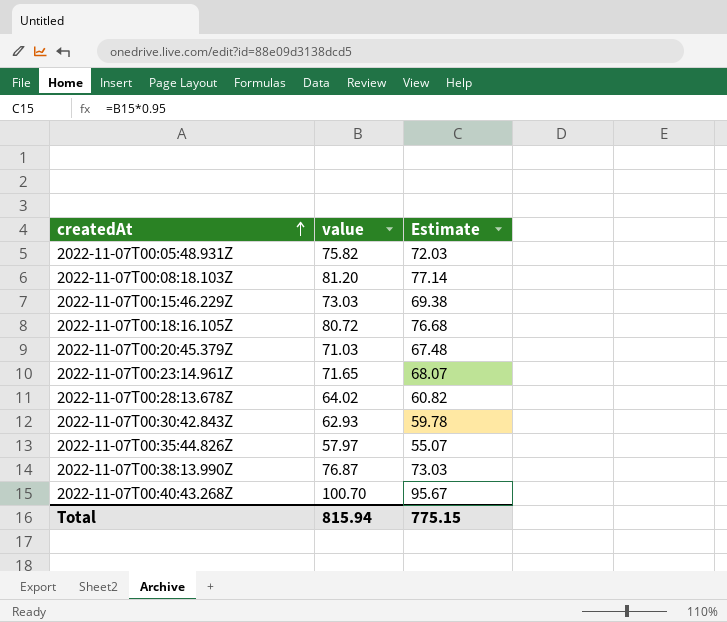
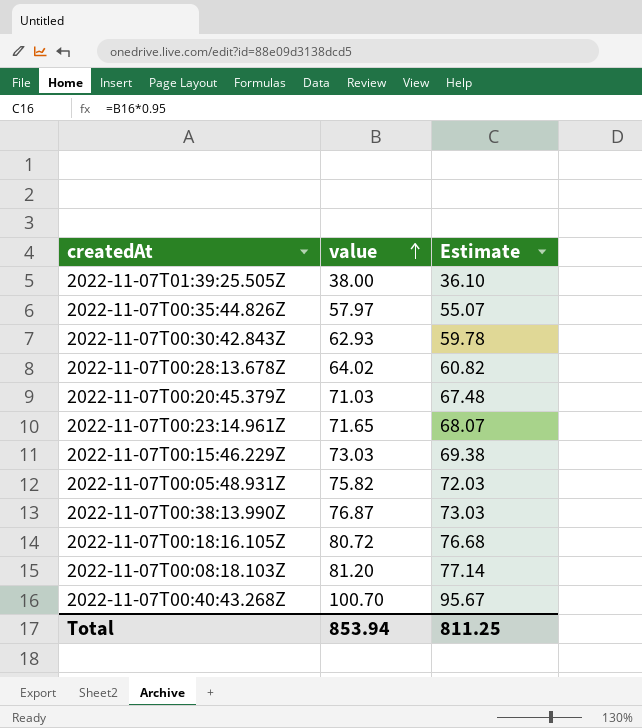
row order: createdAt ascending -> value ascending
row 2022-11-07T01:39:25.505Z: none -> 38.00 | 36.10
Total | value: 815.94 -> 853.94
Total | Estimate: 775.15 -> 811.25

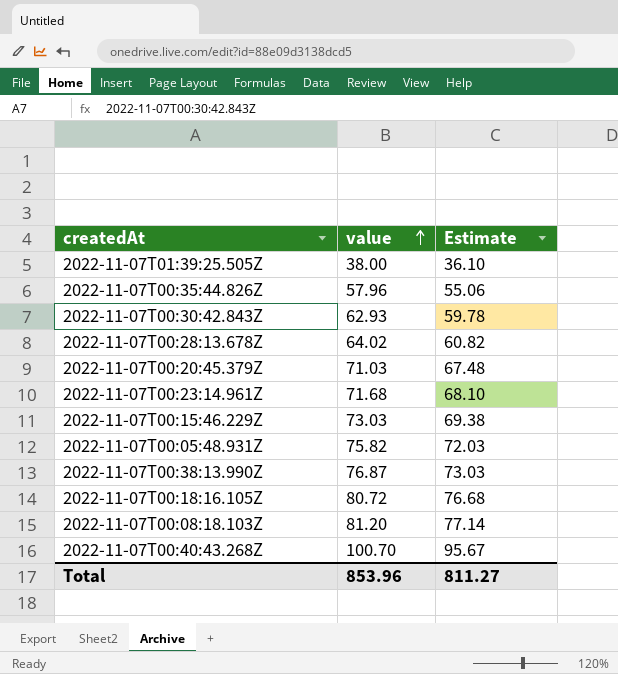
2022-11-07T00:35:44.826Z | value: 57.97 -> 57.96
2022-11-07T00:35:44.826Z | Estimate: 55.07 -> 55.06
2022-11-07T00:23:14.961Z | value: 71.65 -> 71.68
2022-11-07T00:23:14.961Z | Estimate: 68.07 -> 68.10
Total | value: 853.94 -> 853.96
Total | Estimate: 811.25 -> 811.27

